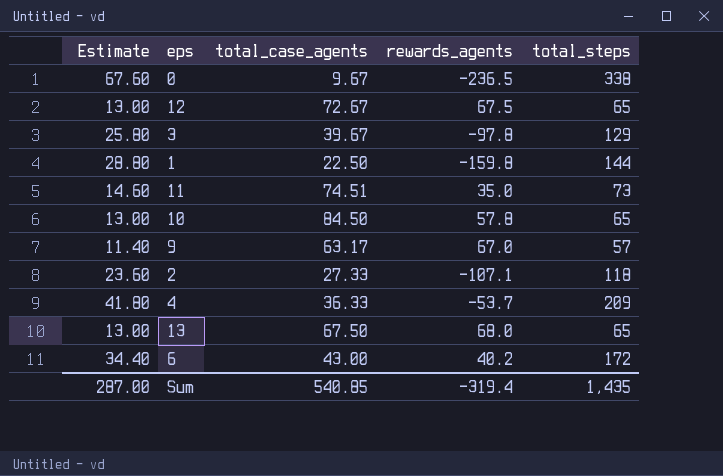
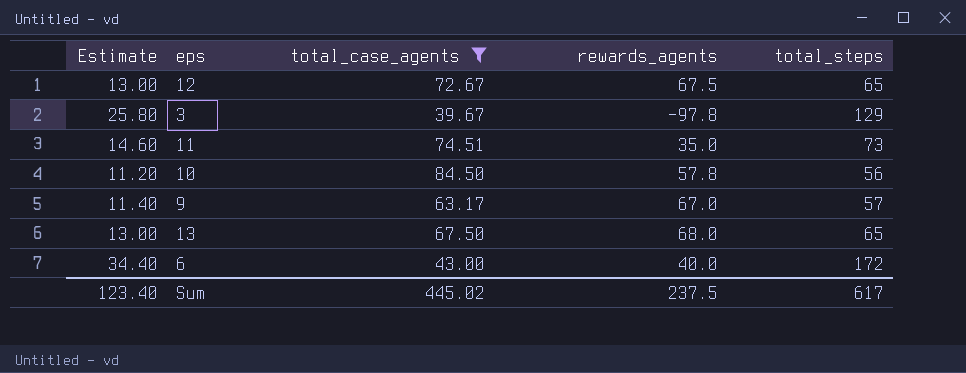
filter: none -> total_case_agents >= 39.67
10 | Estimate: 13.00 -> 11.20
10 | total_steps: 65 -> 56
6 | rewards_agents: 40.2 -> 40.0
Sum | Estimate: 287.00 -> 123.40
Sum | total_case_agents: 540.85 -> 445.02
Sum | rewards_agents: -319.4 -> 237.5
Sum | total_steps: 1,435 -> 617

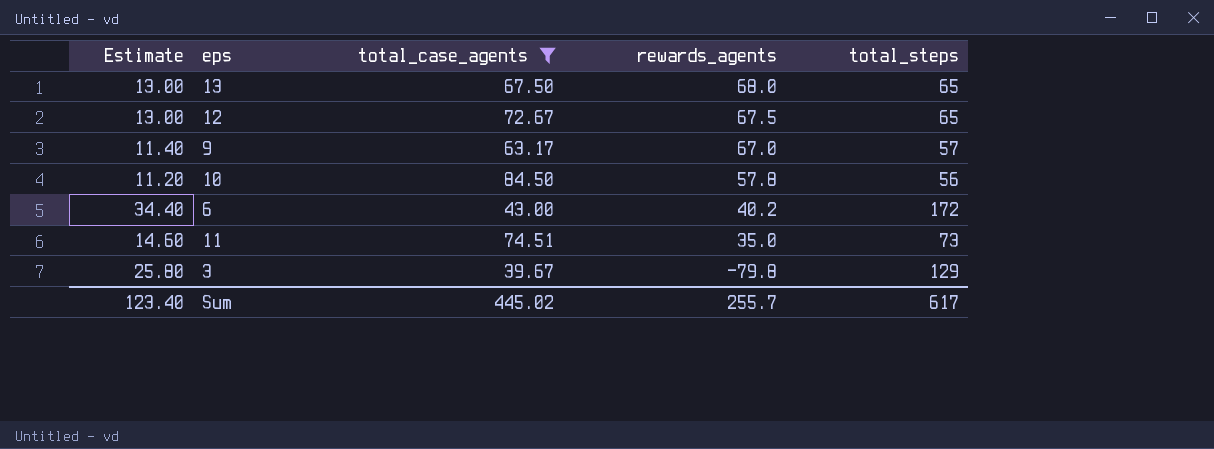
row order: none -> rewards_agents descending
6 | rewards_agents: 40.0 -> 40.2
3 | rewards_agents: -97.8 -> -79.8
Sum | rewards_agents: 237.5 -> 255.7

